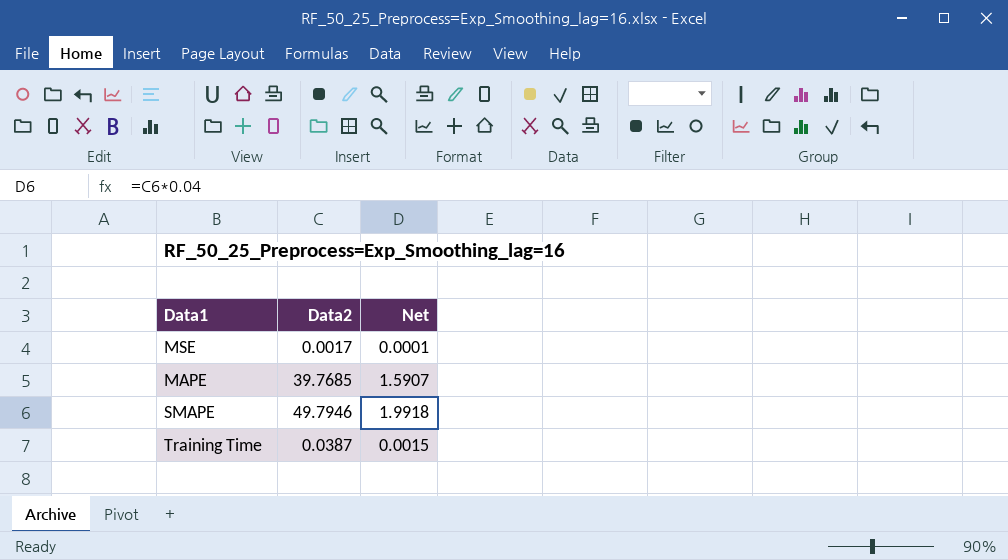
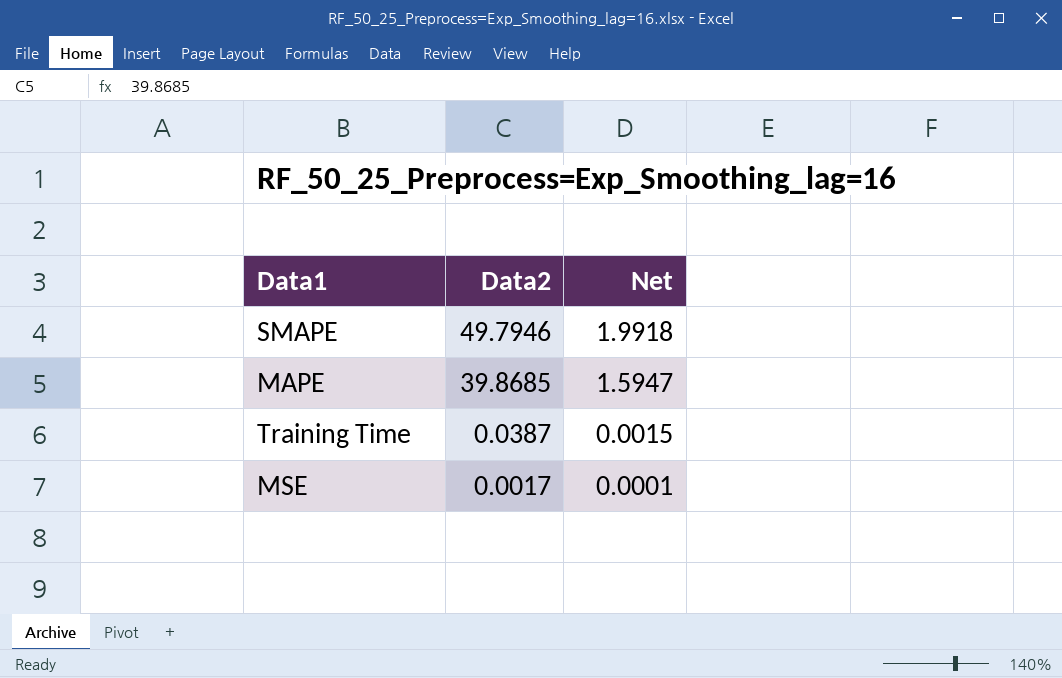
row order: none -> Data2 descending
MAPE | Data2: 39.7685 -> 39.8685
MAPE | Net: 1.5907 -> 1.5947

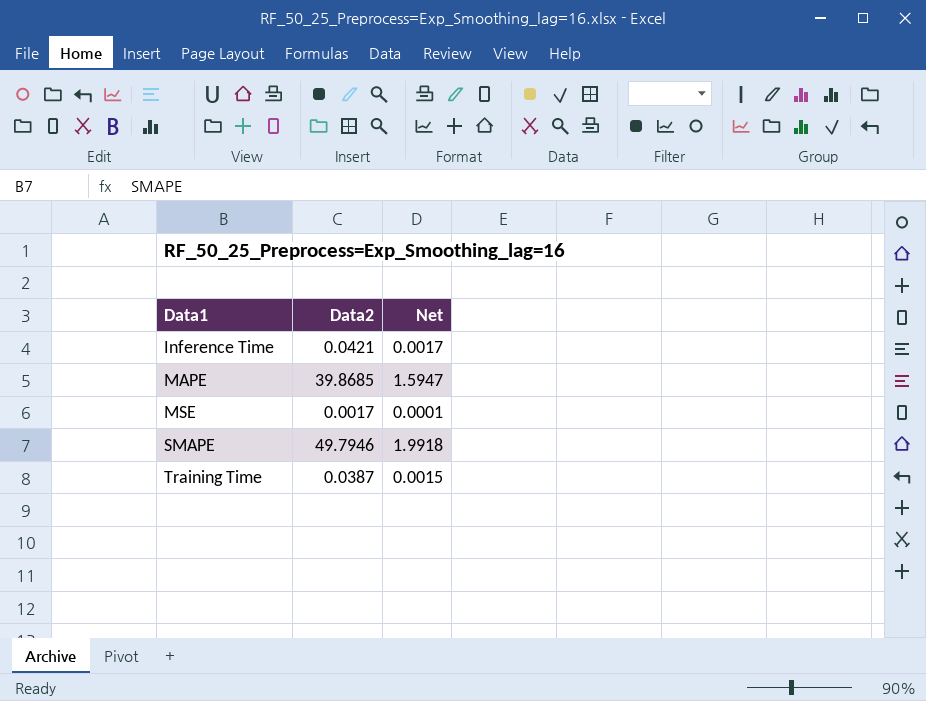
row order: Data2 descending -> Data1 ascending
row Inference Time: none -> 0.0421 | 0.0017

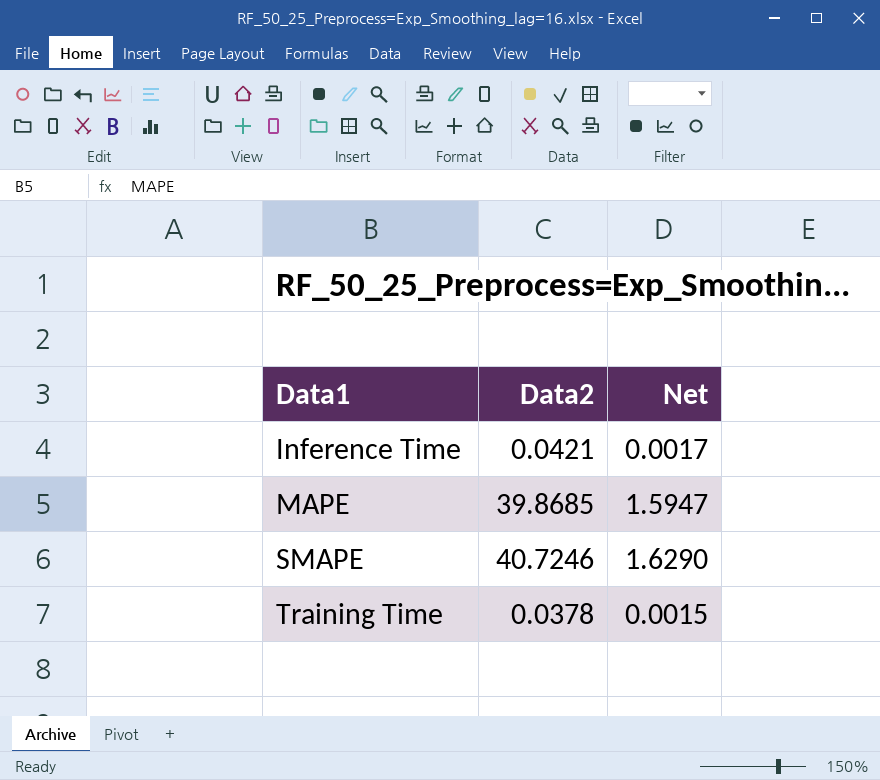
row MSE: 0.0017 | 0.0001 -> none
SMAPE | Data2: 49.7946 -> 40.7246
SMAPE | Net: 1.9918 -> 1.6290
Training Time | Data2: 0.0387 -> 0.0378

